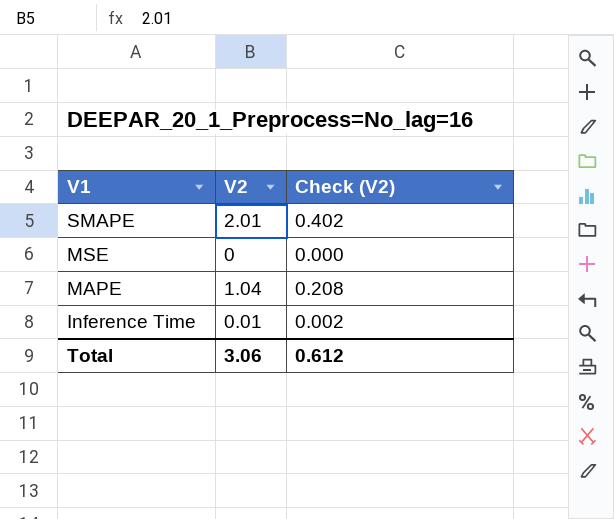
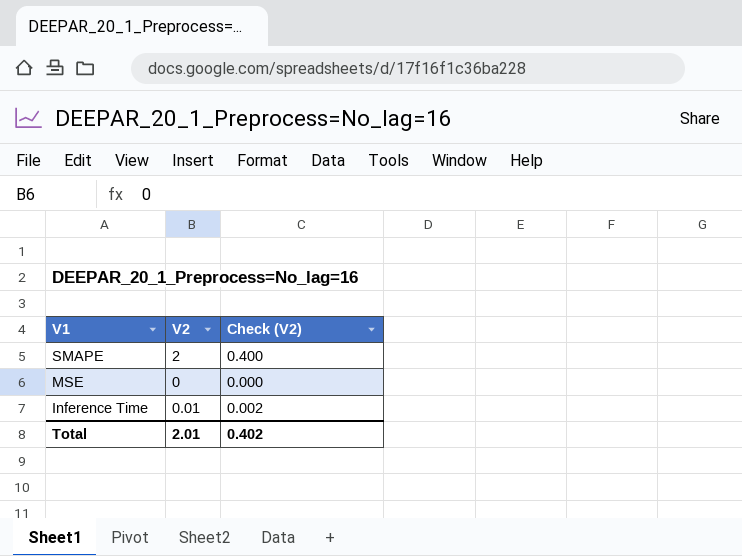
row MAPE: 1.04 | 0.208 -> none
SMAPE | V2: 2.01 -> 2
SMAPE | Check (V2): 0.402 -> 0.400
Total | V2: 3.06 -> 2.01
Total | Check (V2): 0.612 -> 0.402

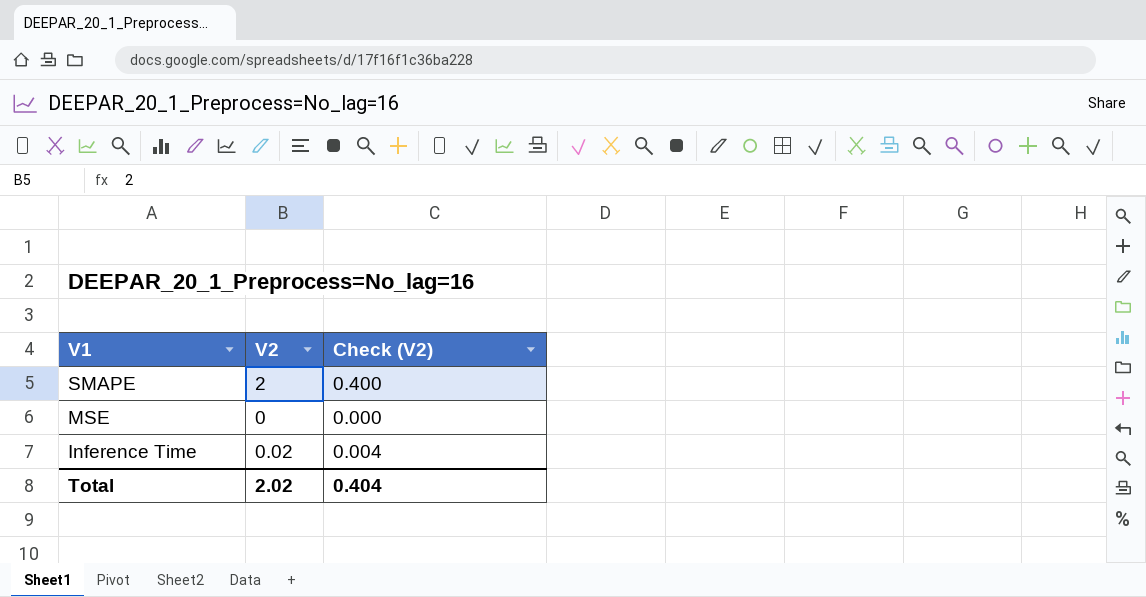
Inference Time | V2: 0.01 -> 0.02
Inference Time | Check (V2): 0.002 -> 0.004
Total | V2: 2.01 -> 2.02
Total | Check (V2): 0.402 -> 0.404

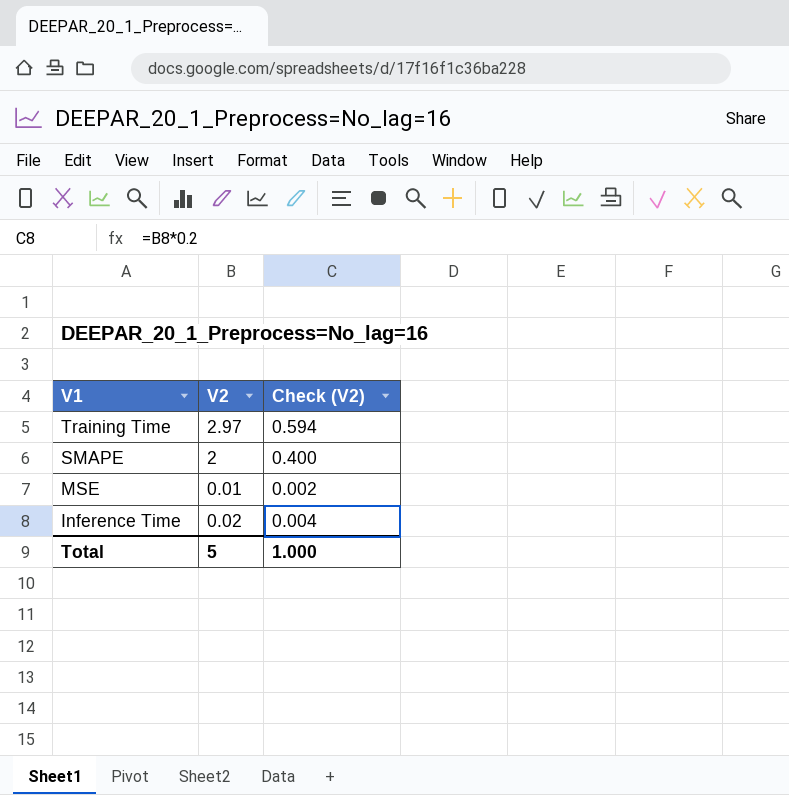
row Training Time: none -> 2.97 | 0.594
MSE | V2: 0 -> 0.01
MSE | Check (V2): 0.000 -> 0.002
Total | V2: 2.02 -> 5
Total | Check (V2): 0.404 -> 1.000

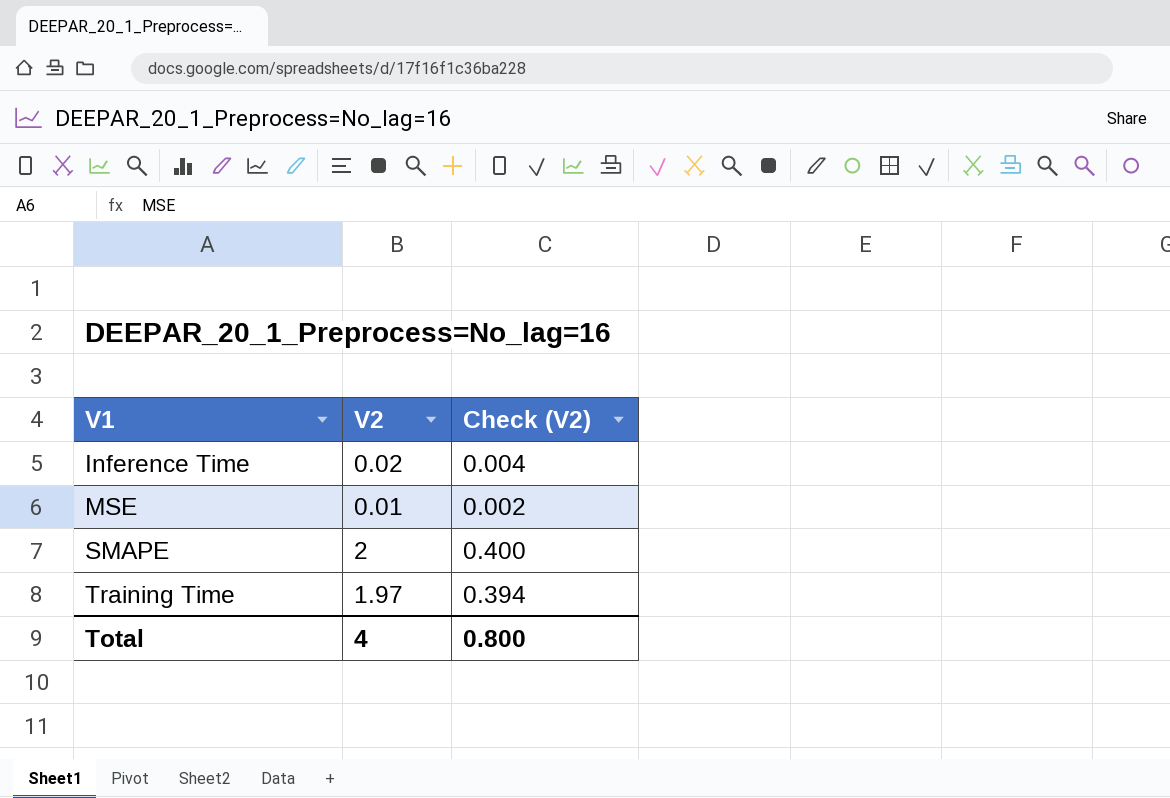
row order: V1 descending -> V1 ascending
Training Time | V2: 2.97 -> 1.97
Training Time | Check (V2): 0.594 -> 0.394
Total | V2: 5 -> 4
Total | Check (V2): 1.000 -> 0.800

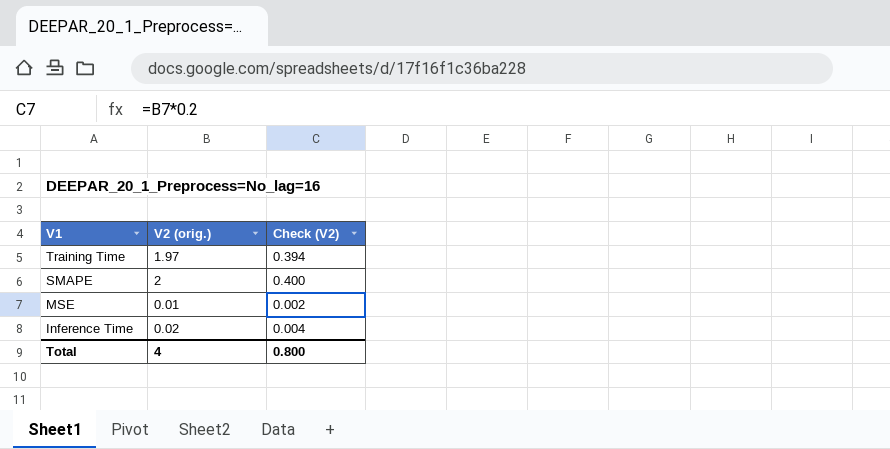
row order: V1 ascending -> V1 descending
column name: V2 -> V2 (orig.)

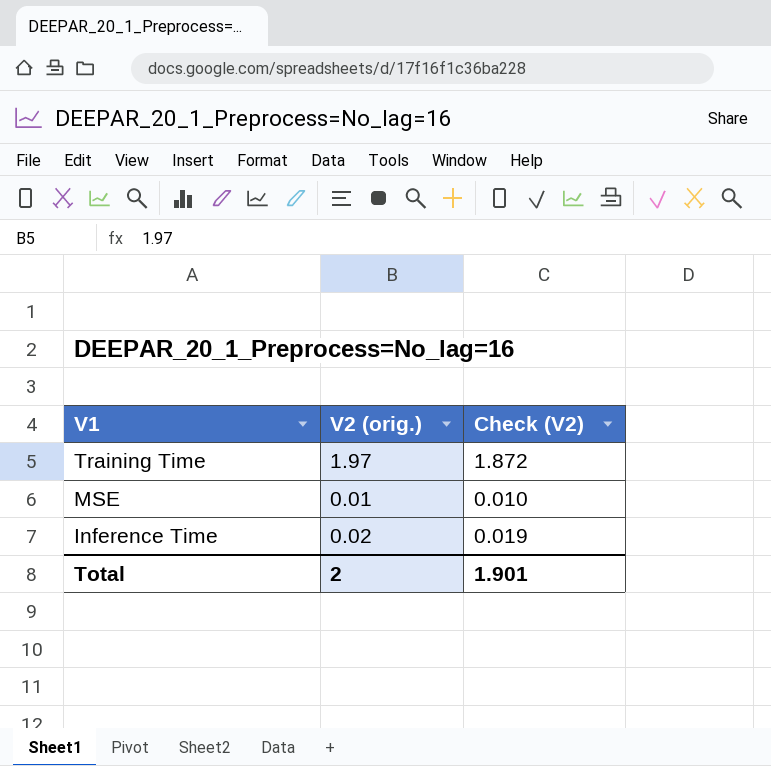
column Check (V2) | formula: [V2 (orig.)] * 0.2 -> [V2 (orig.)] * 0.95
row SMAPE: 2 | 0.400 -> none
Total | V2 (orig.): 4 -> 2
Total | Check (V2): 0.800 -> 1.901

